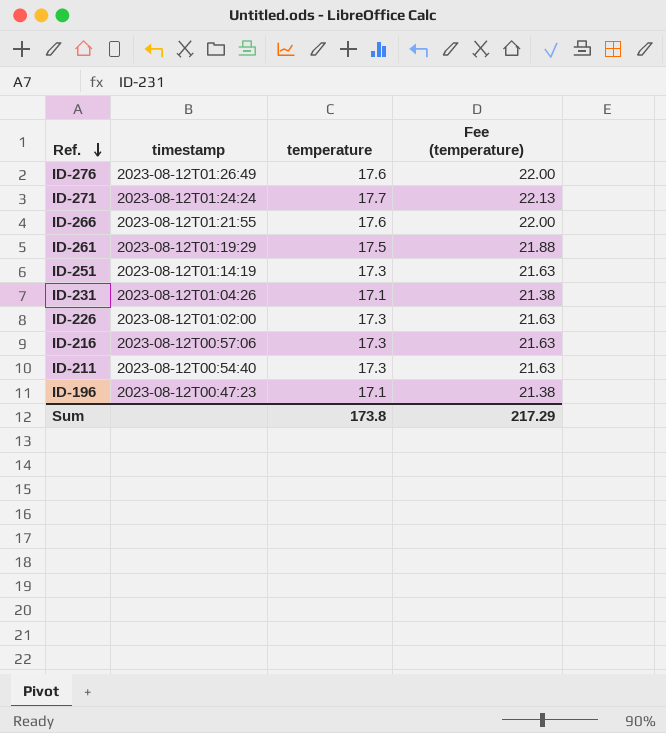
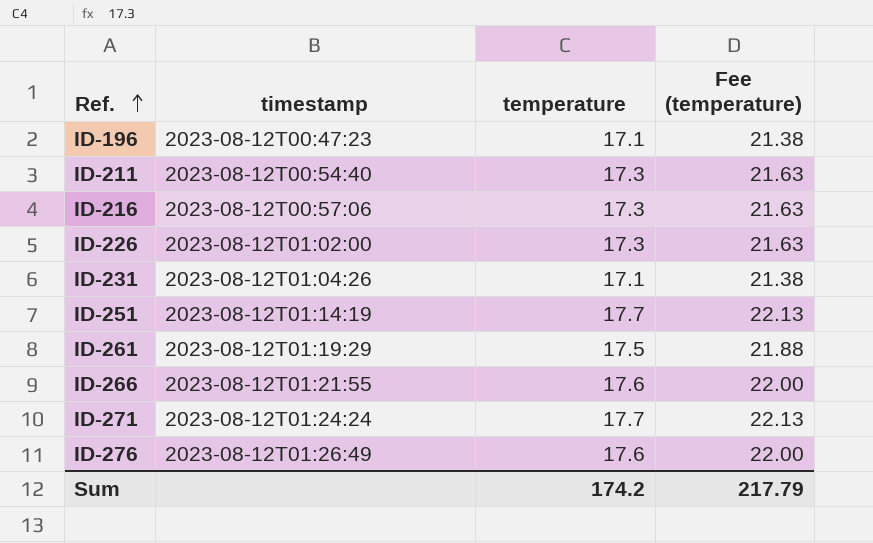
row order: Ref. descending -> Ref. ascending
ID-251 | temperature: 17.3 -> 17.7
ID-251 | Fee (temperature): 21.63 -> 22.13
Sum | temperature: 173.8 -> 174.2
Sum | Fee (temperature): 217.29 -> 217.79

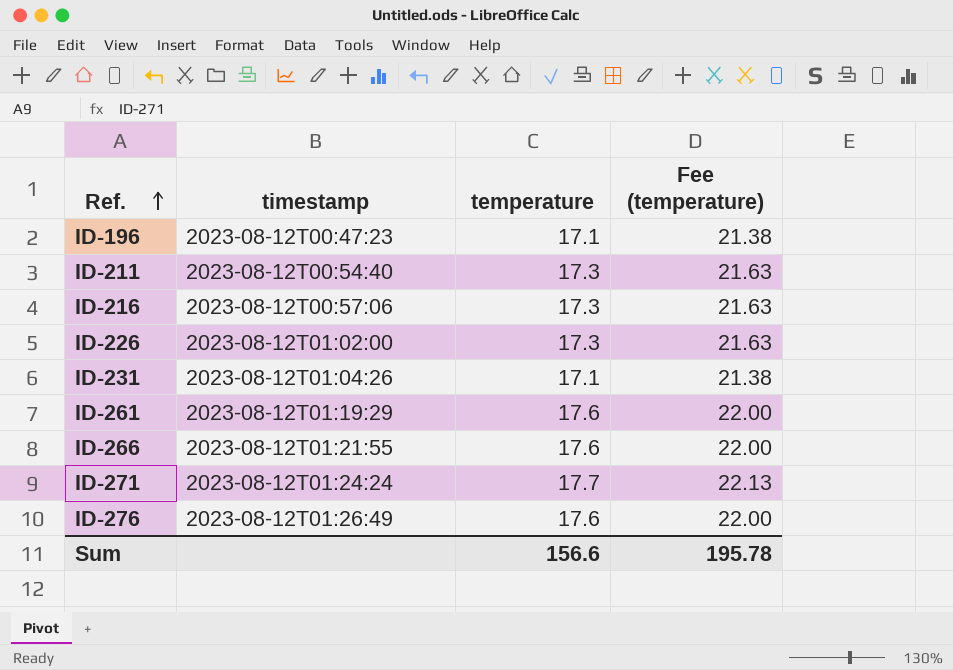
row ID-251: 2023-08-12T01:14:19 | 17.7 | 22.13 -> none
ID-261 | temperature: 17.5 -> 17.6
ID-261 | Fee (temperature): 21.88 -> 22.00
Sum | temperature: 174.2 -> 156.6
Sum | Fee (temperature): 217.79 -> 195.78

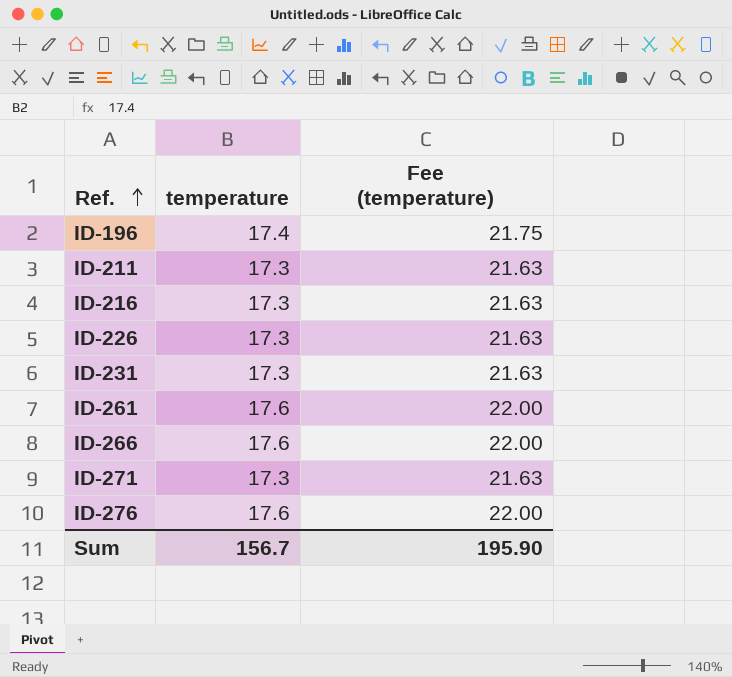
column timestamp | position: 2 -> none
ID-196 | temperature: 17.1 -> 17.4
ID-196 | Fee (temperature): 21.38 -> 21.75
ID-231 | temperature: 17.1 -> 17.3
ID-231 | Fee (temperature): 21.38 -> 21.63
ID-271 | temperature: 17.7 -> 17.3
ID-271 | Fee (temperature): 22.13 -> 21.63
Sum | temperature: 156.6 -> 156.7
Sum | Fee (temperature): 195.78 -> 195.90

